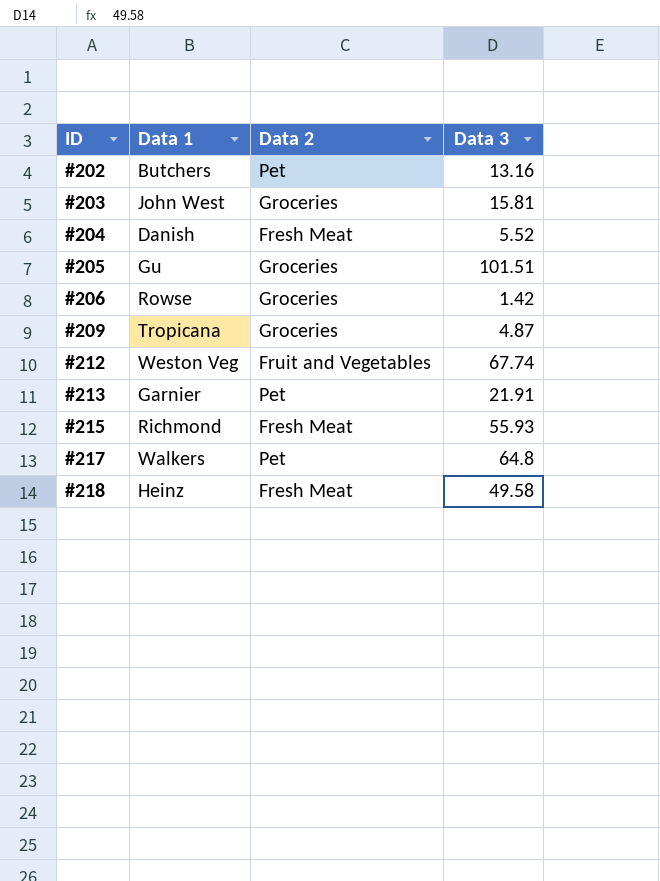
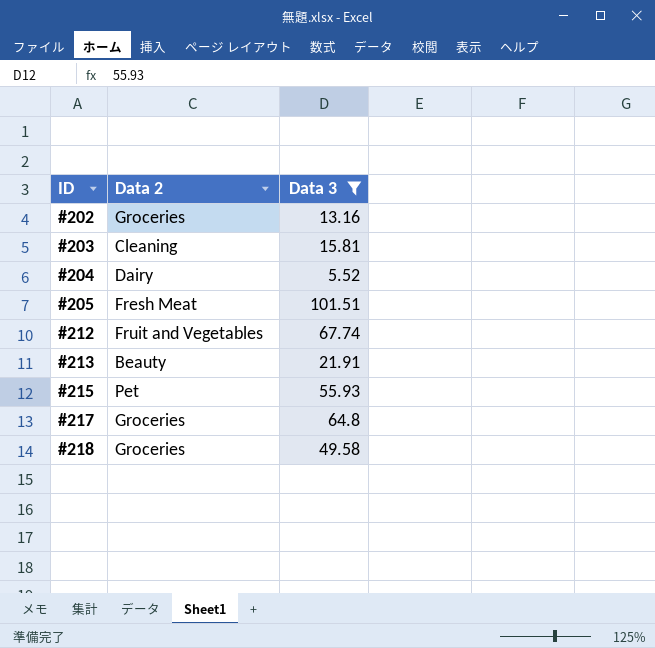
filter: none -> Data 3 >= 5.52
column Data 1 | position: 2 -> none
#202 | Data 2: Pet -> Groceries
#203 | Data 2: Groceries -> Cleaning
#204 | Data 2: Fresh Meat -> Dairy
#205 | Data 2: Groceries -> Fresh Meat
#213 | Data 2: Pet -> Beauty
#215 | Data 2: Fresh Meat -> Pet
#217 | Data 2: Pet -> Groceries
#218 | Data 2: Fresh Meat -> Groceries

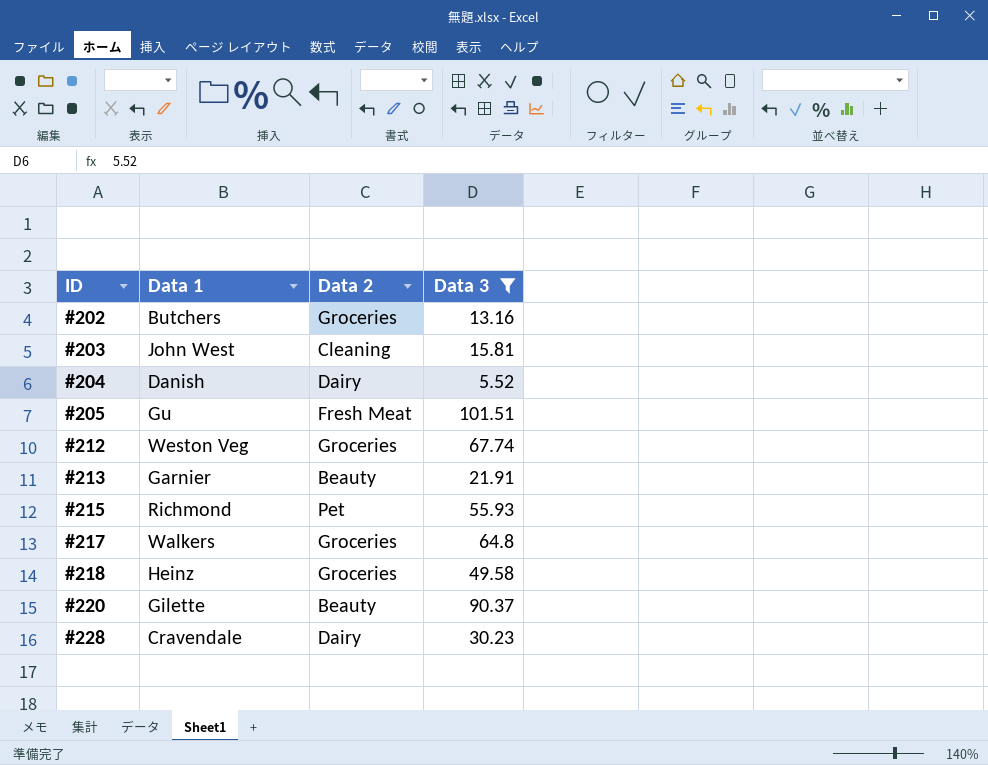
column Data 1 | position: none -> 2
#212 | Data 2: Fruit and Vegetables -> Groceries
row #220: none -> Gilette | Beauty | 90.37
row #228: none -> Cravendale | Dairy | 30.23

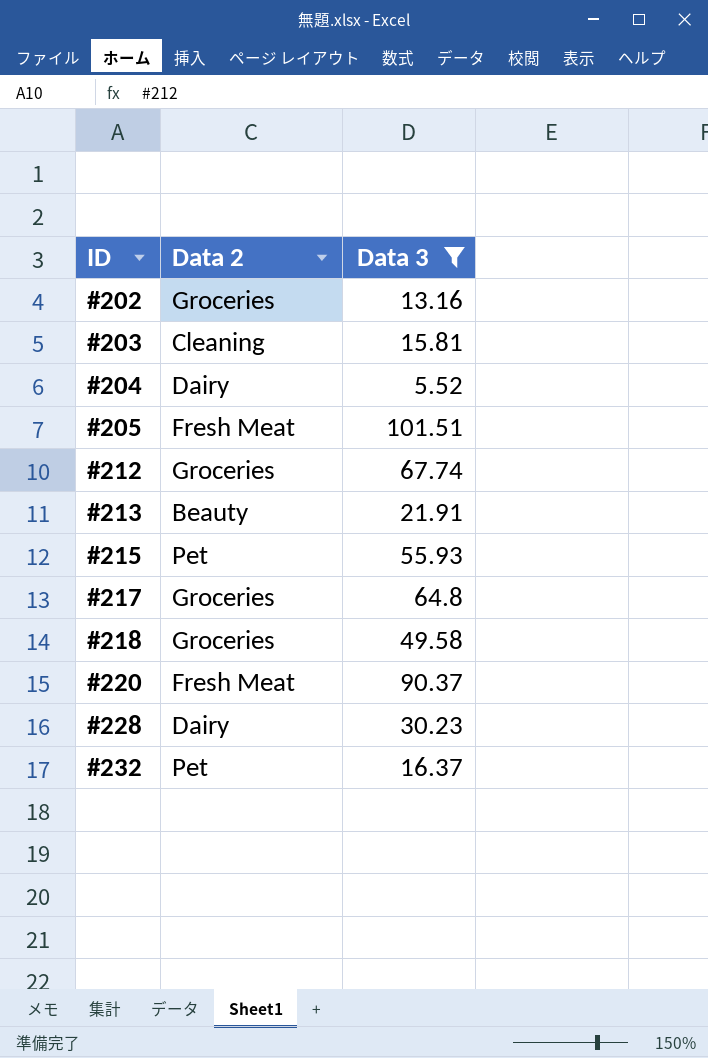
column Data 1 | position: 2 -> none
#220 | Data 2: Beauty -> Fresh Meat
row #232: none -> Pet | 16.37

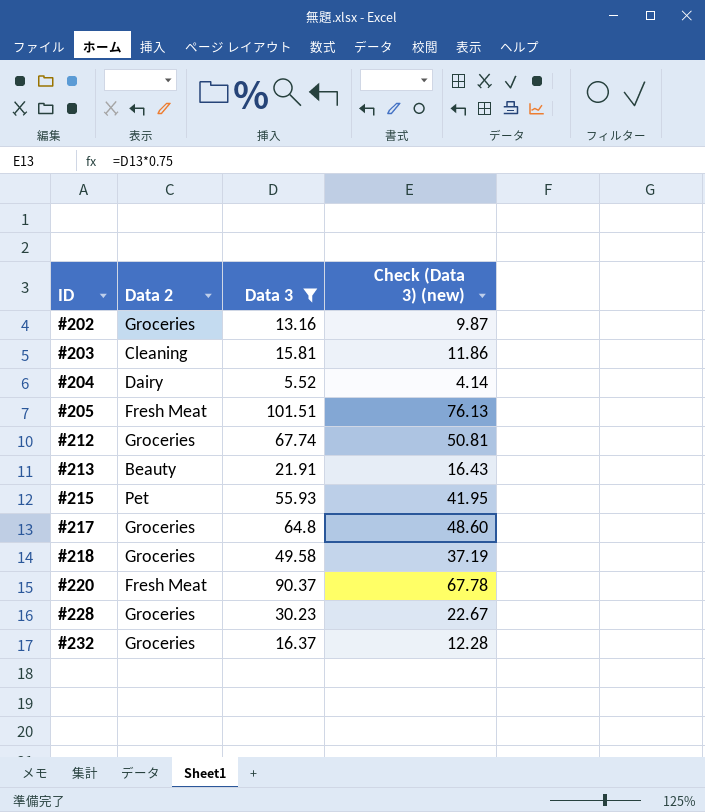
column Check (Data 3) (new) | formula: none -> [Data 3] * 0.75
#228 | Data 2: Dairy -> Groceries
#232 | Data 2: Pet -> Groceries

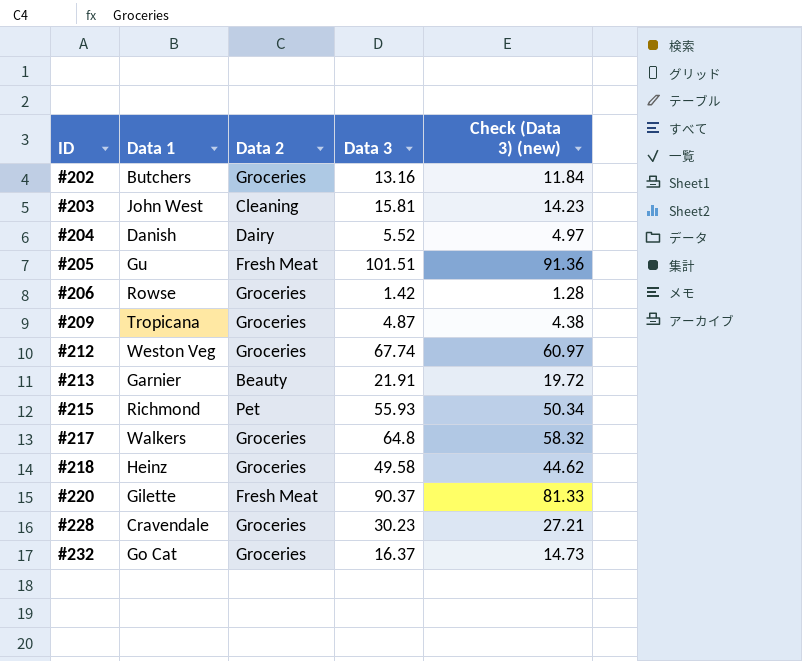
filter: Data 3 >= 5.52 -> none
column Data 1 | position: none -> 2
column Check (Data 3) (new) | formula: [Data 3] * 0.75 -> [Data 3] * 0.9

